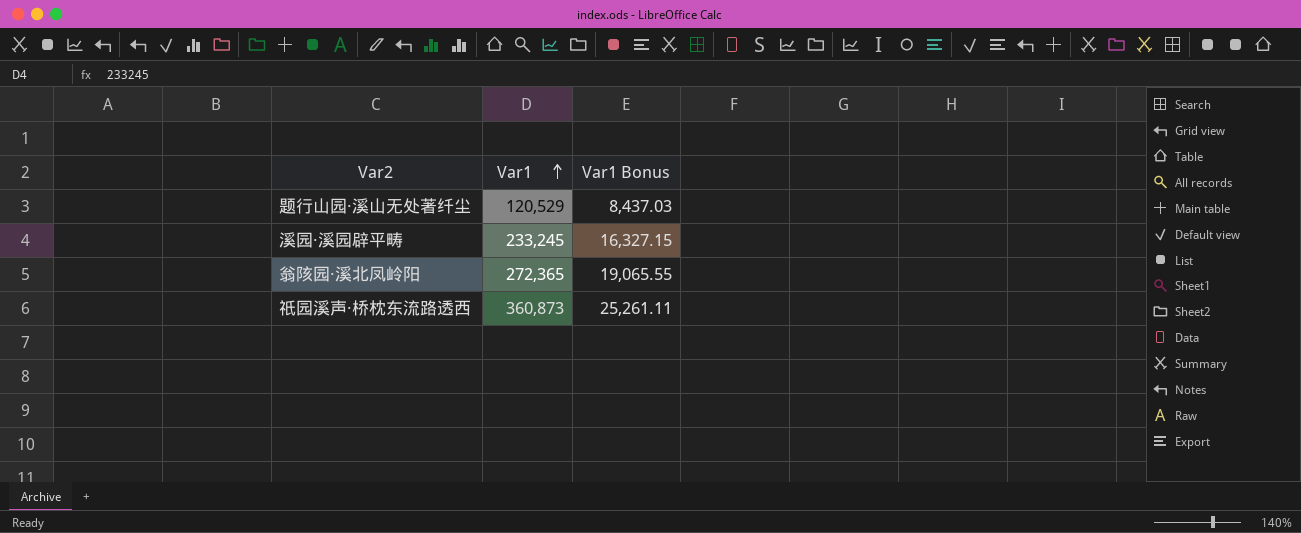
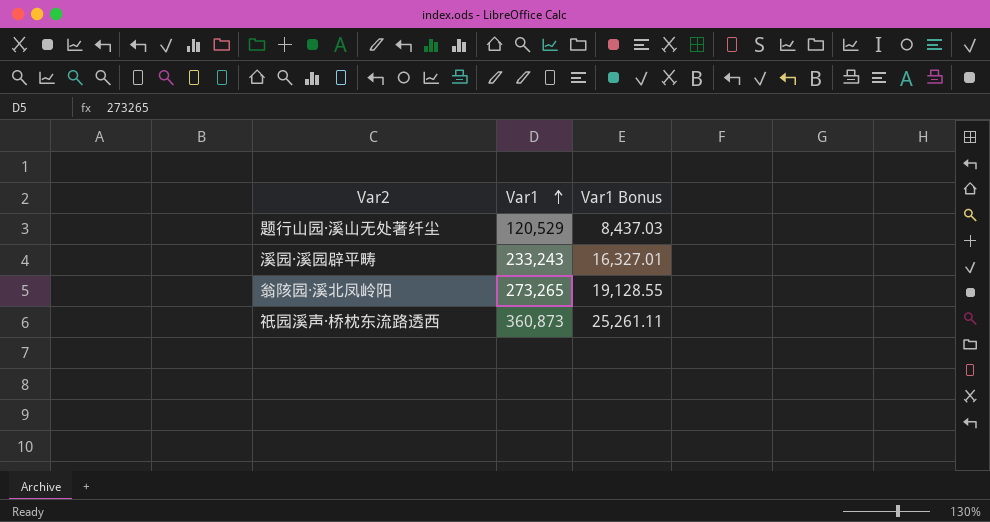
溪园·溪园辟平畴 | Var1: 233,245 -> 233,243
溪园·溪园辟平畴 | Var1 Bonus: 16,327.15 -> 16,327.01
翁陔园·溪北凤岭阳 | Var1: 272,365 -> 273,265
翁陔园·溪北凤岭阳 | Var1 Bonus: 19,065.55 -> 19,128.55

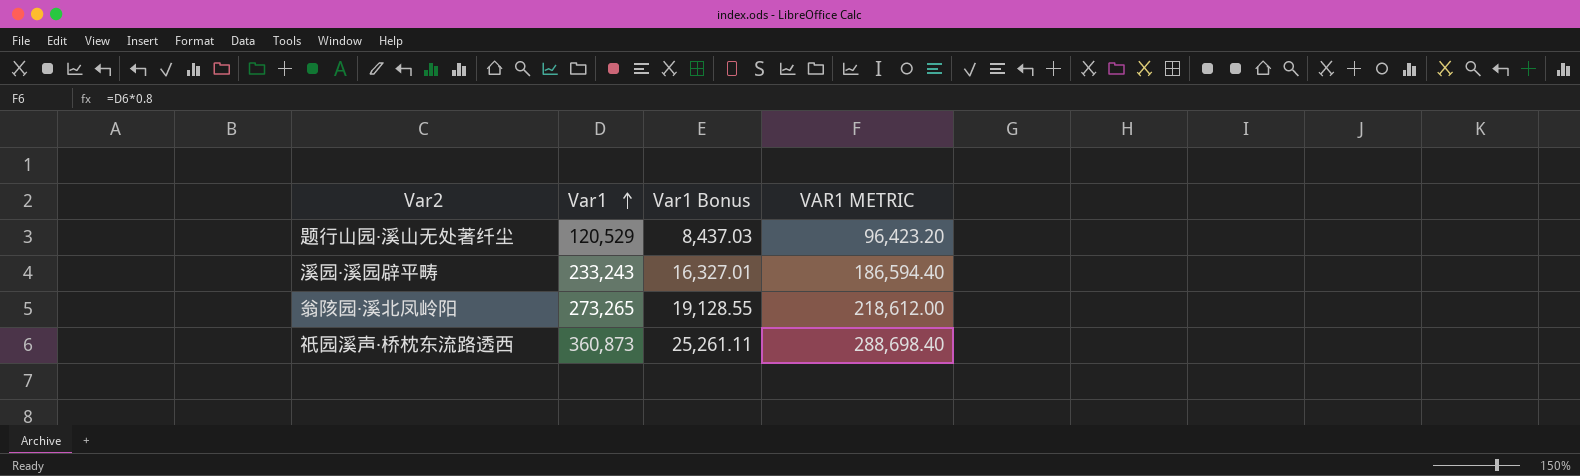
column VAR1 METRIC | formula: none -> [Var1] * 0.8

